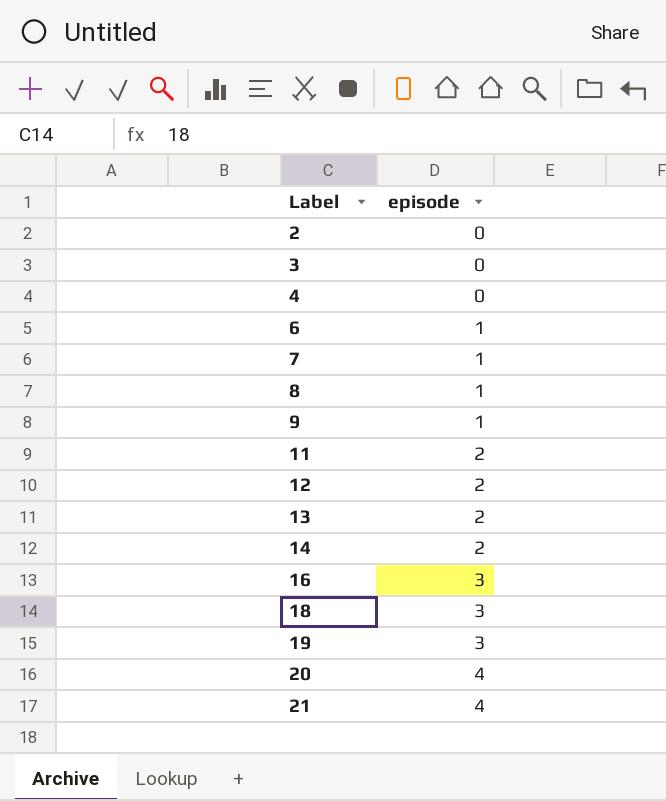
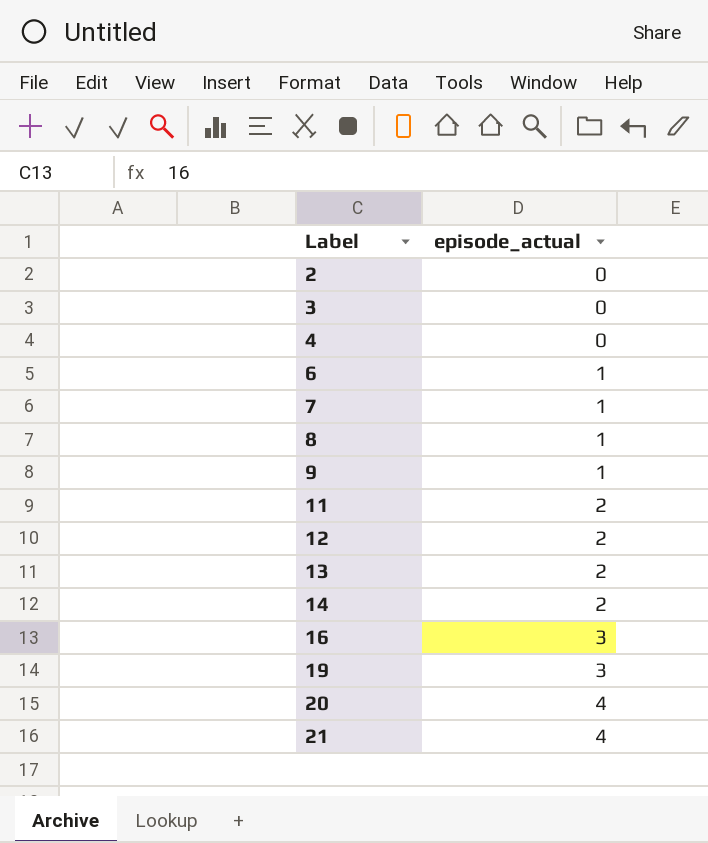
column name: episode -> episode_actual
row 18: 3 -> none

